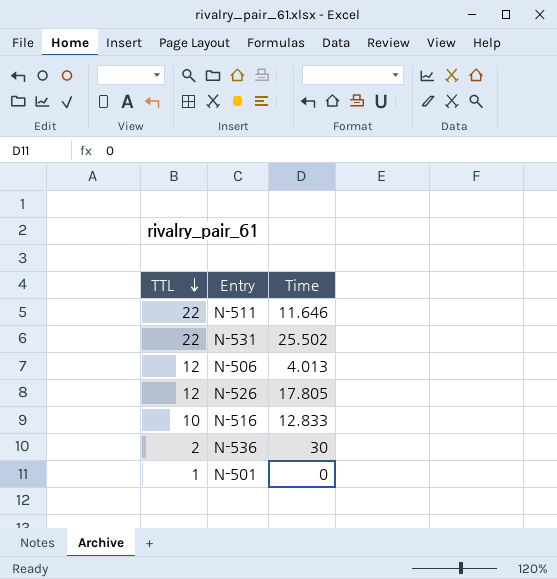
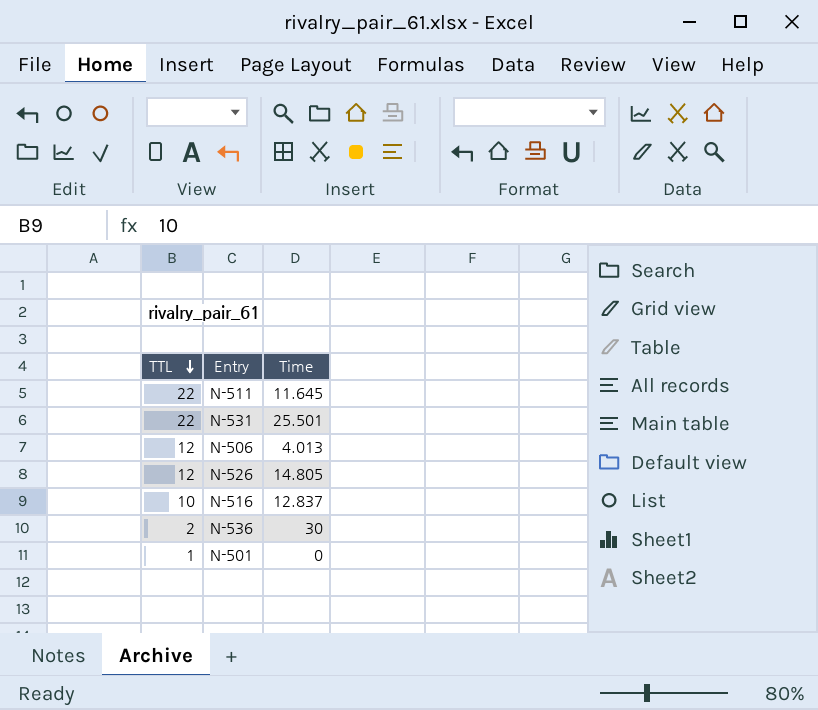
N-511 | Time: 11.646 -> 11.645
N-531 | Time: 25.502 -> 25.501
N-526 | Time: 17.805 -> 14.805
N-516 | Time: 12.833 -> 12.837

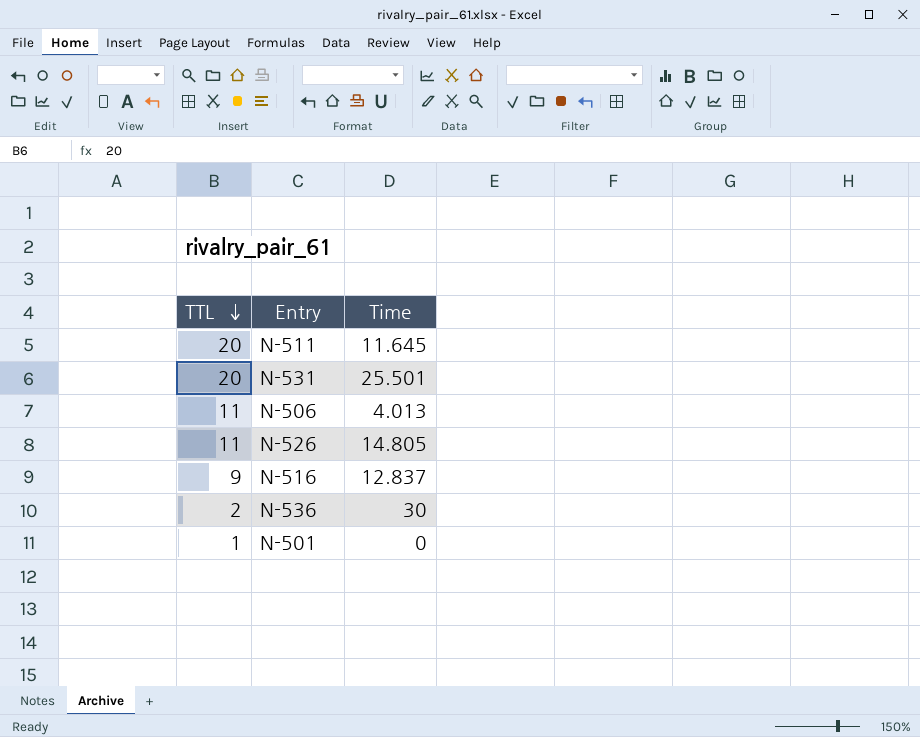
N-511 | TTL: 22 -> 20
N-531 | TTL: 22 -> 20
N-506 | TTL: 12 -> 11
N-526 | TTL: 12 -> 11
N-516 | TTL: 10 -> 9

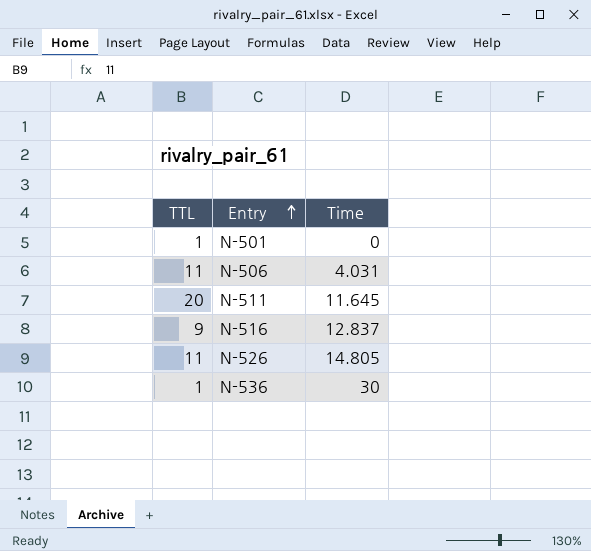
row order: TTL descending -> Entry ascending
row N-531: 20 | 25.501 -> none
N-506 | Time: 4.013 -> 4.031
N-536 | TTL: 2 -> 1

